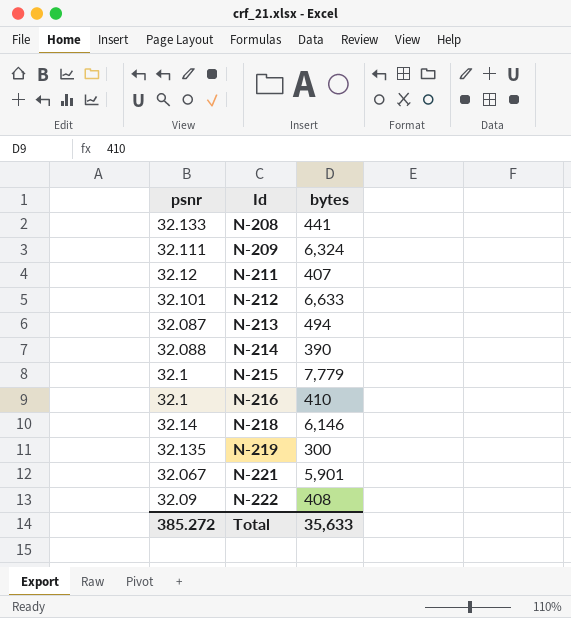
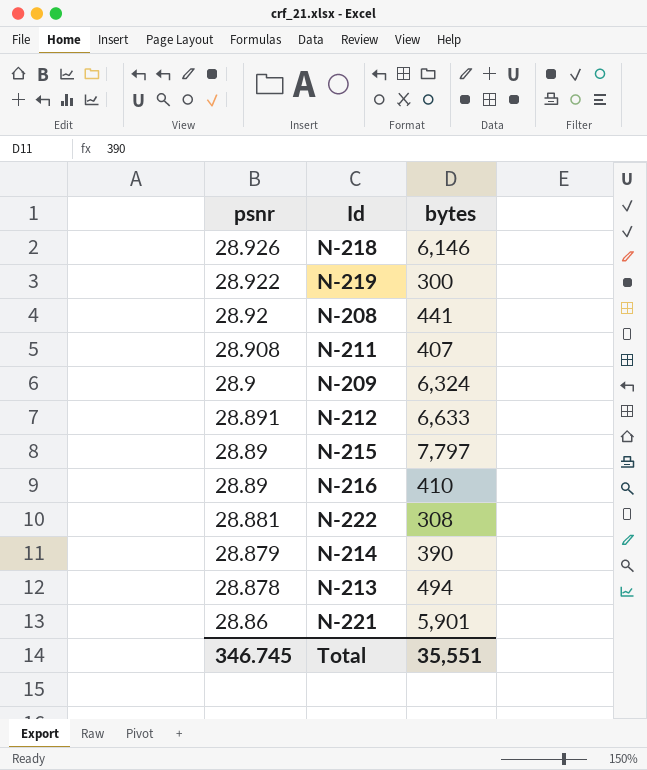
row order: Id ascending -> psnr descending
N-218 | psnr: 32.14 -> 28.926
N-219 | psnr: 32.135 -> 28.922
N-208 | psnr: 32.133 -> 28.92
N-211 | psnr: 32.12 -> 28.908
N-209 | psnr: 32.111 -> 28.9
N-212 | psnr: 32.101 -> 28.891
N-215 | psnr: 32.1 -> 28.89
N-215 | bytes: 7,779 -> 7,797
N-216 | psnr: 32.1 -> 28.89
N-222 | psnr: 32.09 -> 28.881
N-222 | bytes: 408 -> 308
N-214 | psnr: 32.088 -> 28.879
N-213 | psnr: 32.087 -> 28.878
N-221 | psnr: 32.067 -> 28.86
Total | psnr: 385.272 -> 346.745
Total | bytes: 35,633 -> 35,551

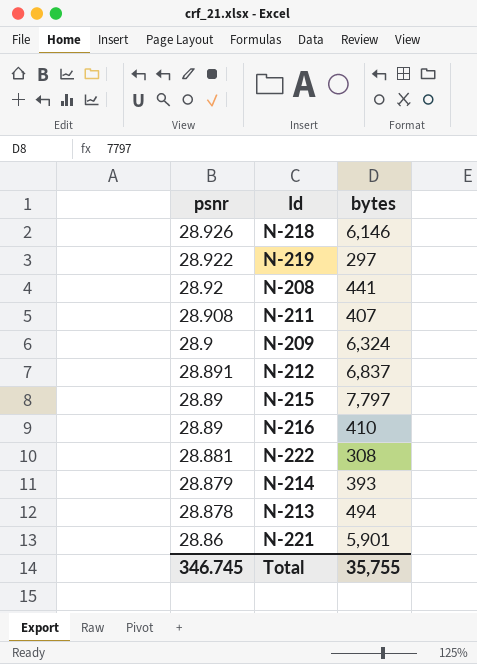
N-219 | bytes: 300 -> 297
N-212 | bytes: 6,633 -> 6,837
N-214 | bytes: 390 -> 393
Total | bytes: 35,551 -> 35,755

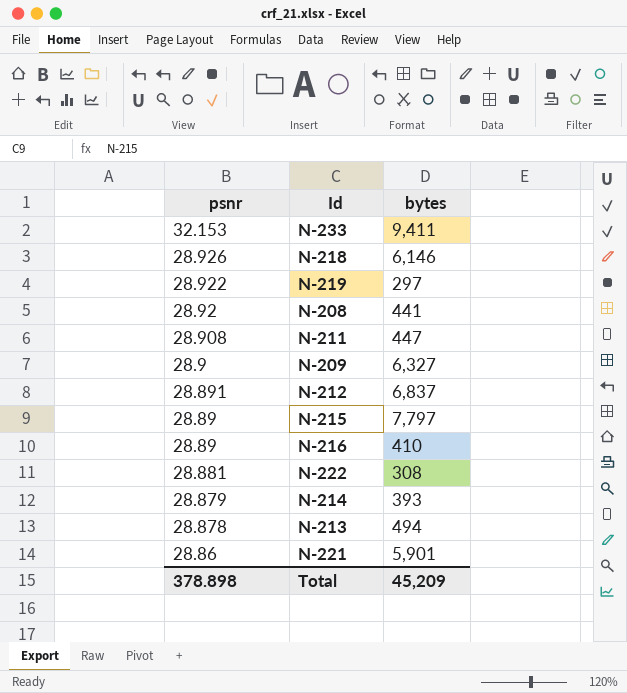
row N-233: none -> 32.153 | 9,411
N-211 | bytes: 407 -> 447
N-209 | bytes: 6,324 -> 6,327
Total | psnr: 346.745 -> 378.898
Total | bytes: 35,755 -> 45,209

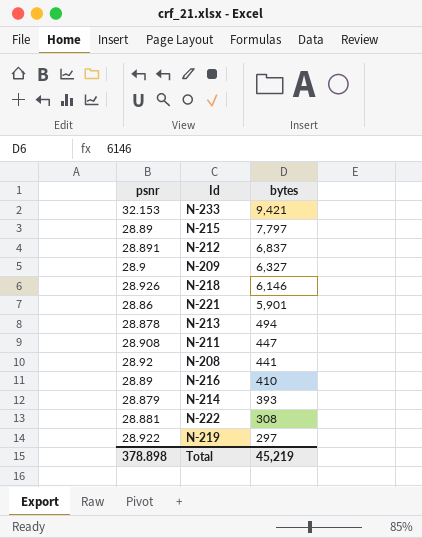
row order: psnr descending -> bytes descending
N-233 | bytes: 9,411 -> 9,421
Total | bytes: 45,209 -> 45,219

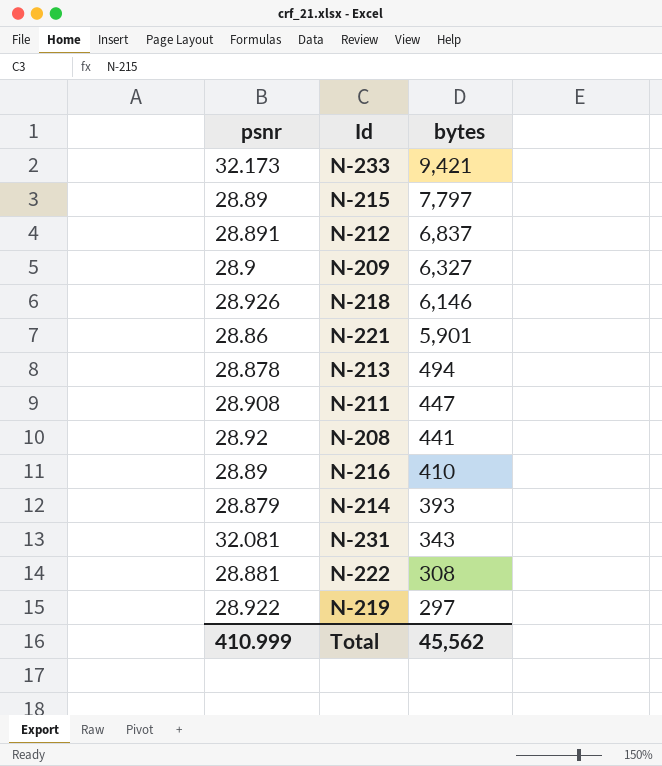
N-233 | psnr: 32.153 -> 32.173
row N-231: none -> 32.081 | 343
Total | psnr: 378.898 -> 410.999
Total | bytes: 45,219 -> 45,562

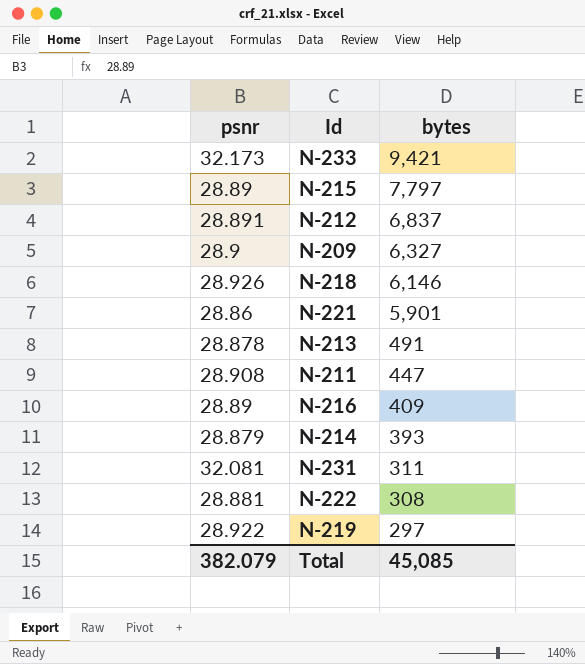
row N-208: 28.92 | 441 -> none
N-213 | bytes: 494 -> 491
N-216 | bytes: 410 -> 409
N-231 | bytes: 343 -> 311
Total | psnr: 410.999 -> 382.079
Total | bytes: 45,562 -> 45,085

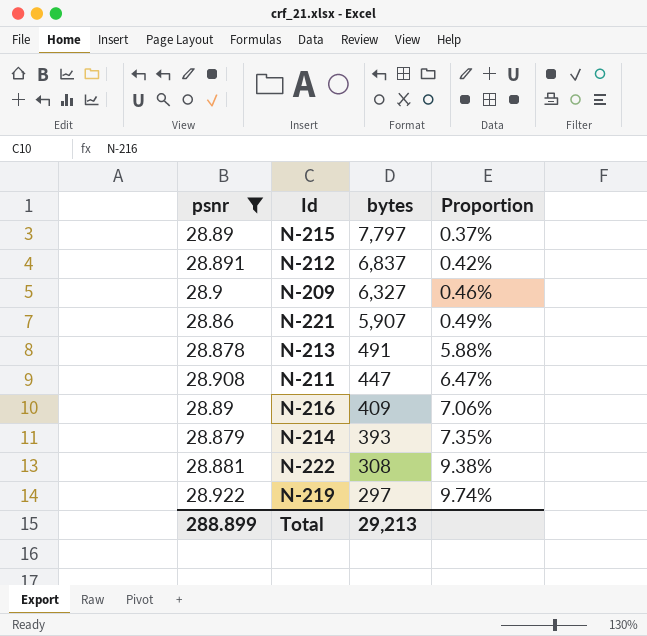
filter: none -> psnr <= 28.922
column Proportion | formula: none -> [psnr] / [bytes]
N-221 | bytes: 5,901 -> 5,907
Total | psnr: 382.079 -> 288.899
Total | bytes: 45,085 -> 29,213

